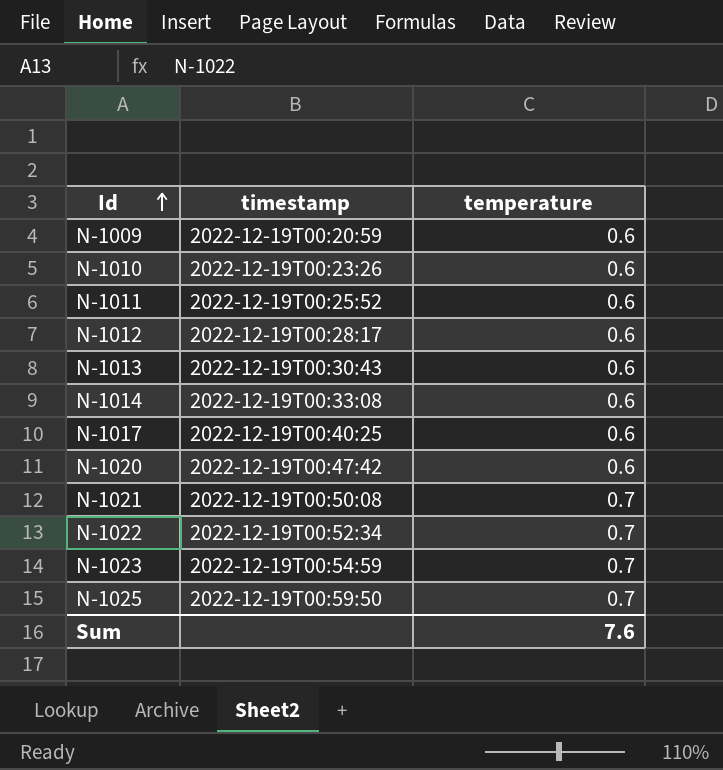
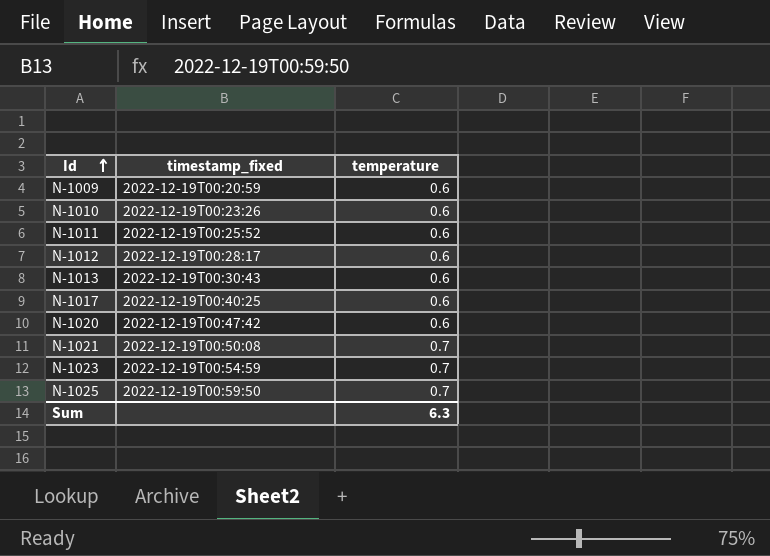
column name: timestamp -> timestamp_fixed
row N-1014: 2022-12-19T00:33:08 | 0.6 -> none
row N-1022: 2022-12-19T00:52:34 | 0.7 -> none
Sum | temperature: 7.6 -> 6.3

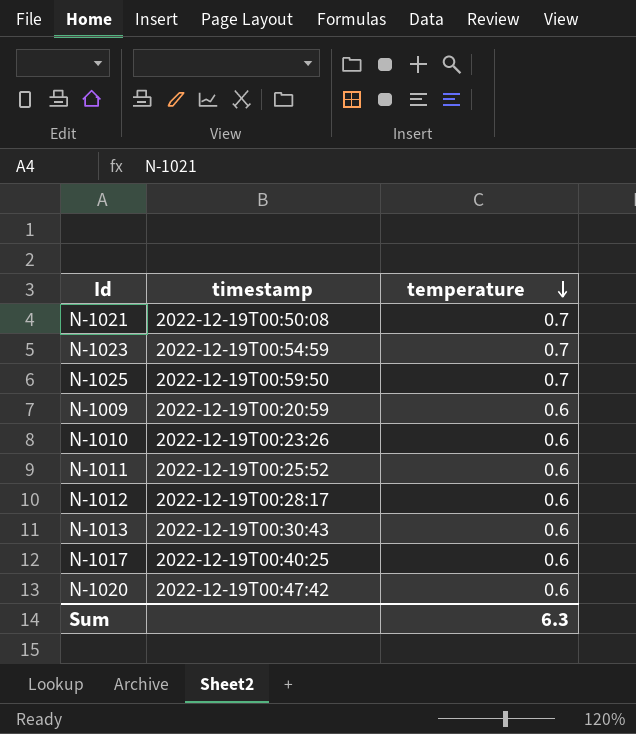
row order: Id ascending -> temperature descending
column name: timestamp_fixed -> timestamp

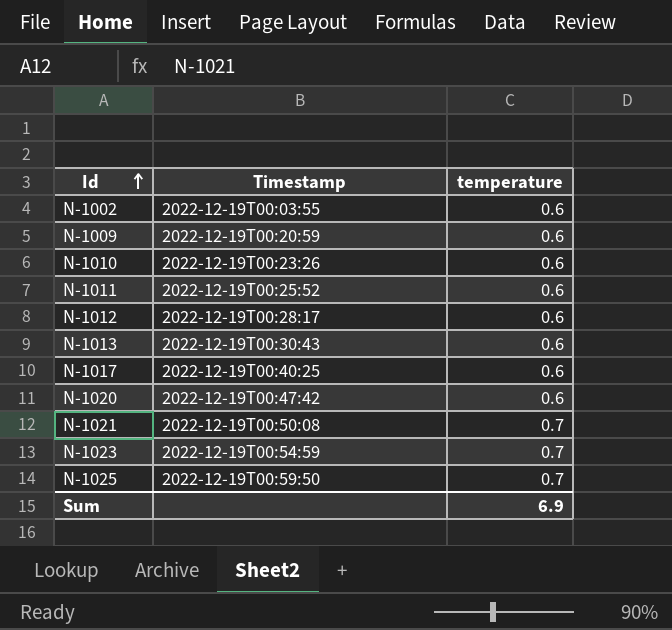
row order: temperature descending -> Id ascending
column name: timestamp -> Timestamp
row N-1002: none -> 2022-12-19T00:03:55 | 0.6
Sum | temperature: 6.3 -> 6.9

